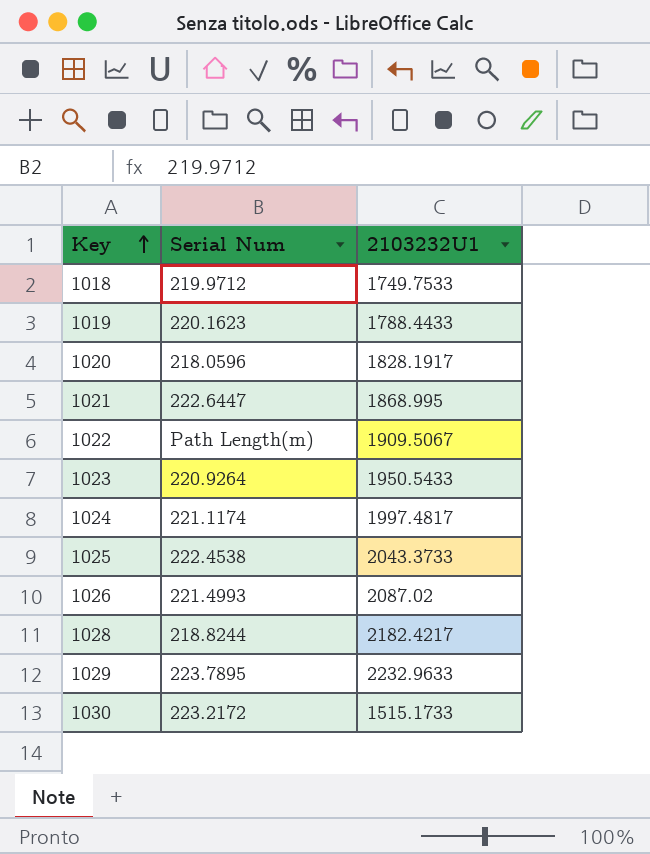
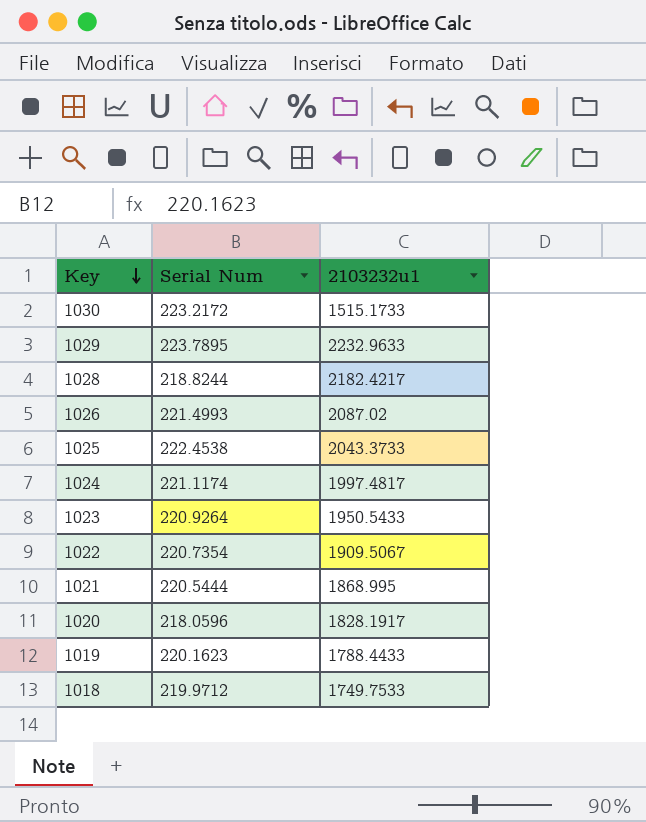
row order: Key ascending -> Key descending
column name: 2103232U1 -> 2103232u1
1022 | Serial Num: Path Length(m) -> 220.7354
1021 | Serial Num: 222.6447 -> 220.5444

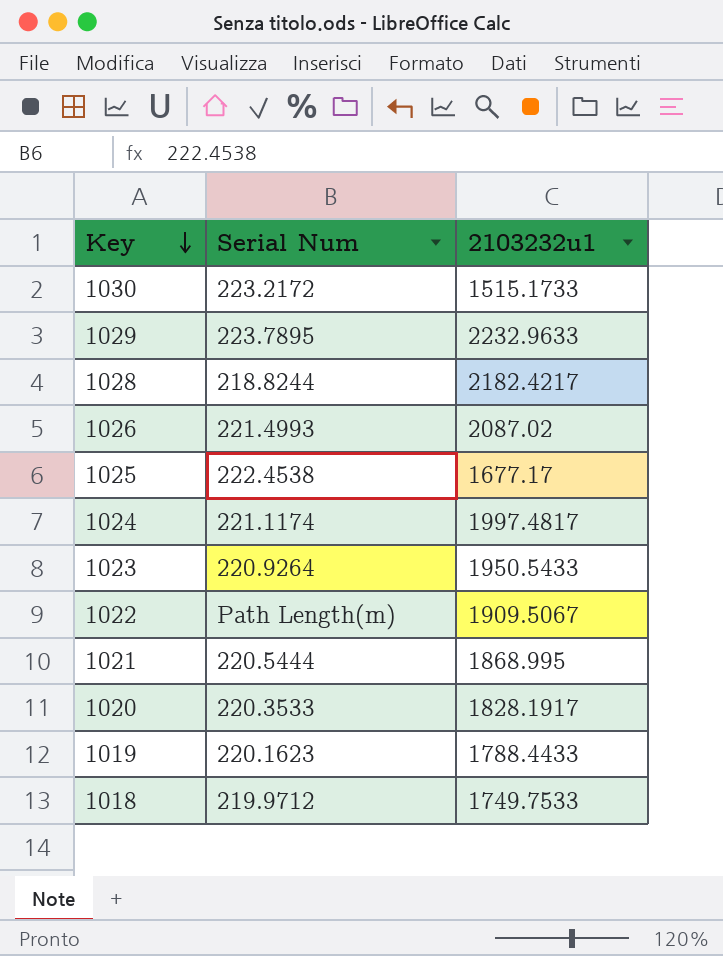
1025 | 2103232u1: 2043.3733 -> 1677.17
1022 | Serial Num: 220.7354 -> Path Length(m)
1020 | Serial Num: 218.0596 -> 220.3533

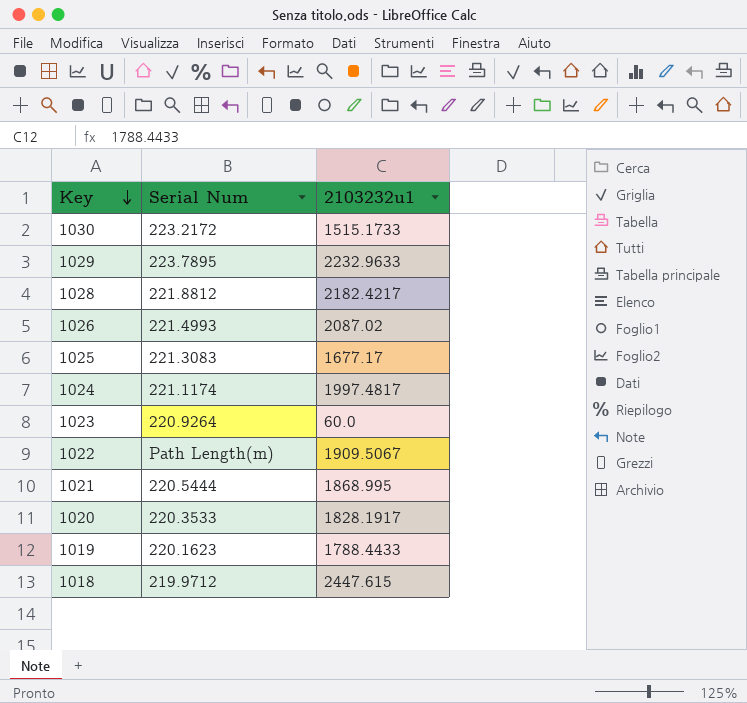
1028 | Serial Num: 218.8244 -> 221.8812
1025 | Serial Num: 222.4538 -> 221.3083
1023 | 2103232u1: 1950.5433 -> 60.0
1018 | 2103232u1: 1749.7533 -> 2447.615

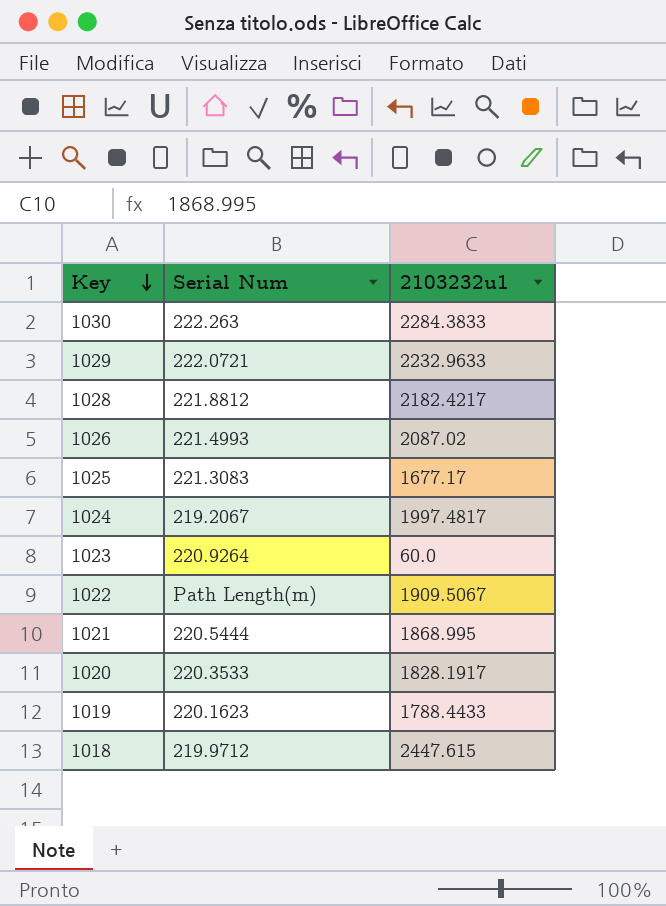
1030 | Serial Num: 223.2172 -> 222.263
1030 | 2103232u1: 1515.1733 -> 2284.3833
1029 | Serial Num: 223.7895 -> 222.0721
1024 | Serial Num: 221.1174 -> 219.2067

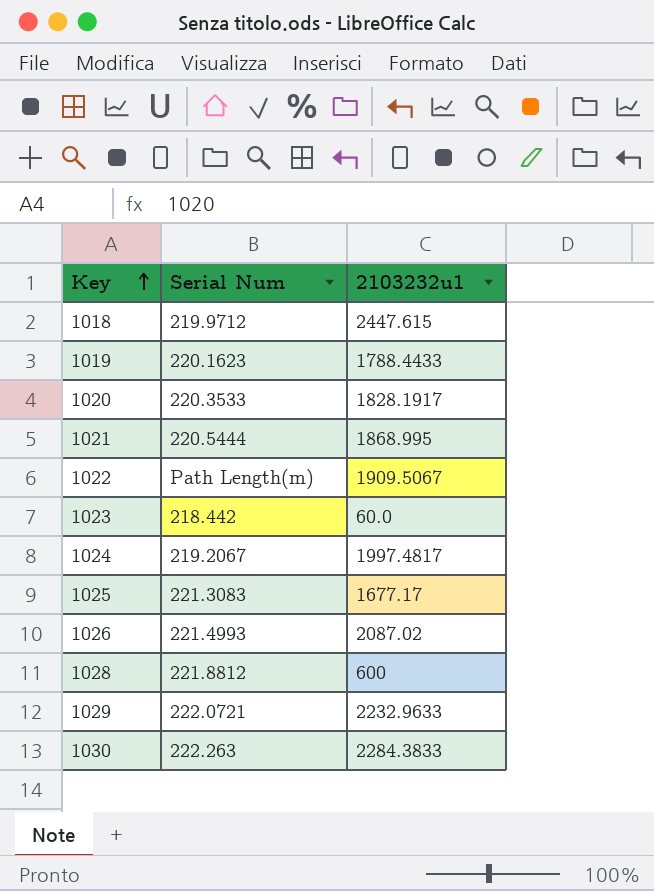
row order: Key descending -> Key ascending
1023 | Serial Num: 220.9264 -> 218.442
1028 | 2103232u1: 2182.4217 -> 600

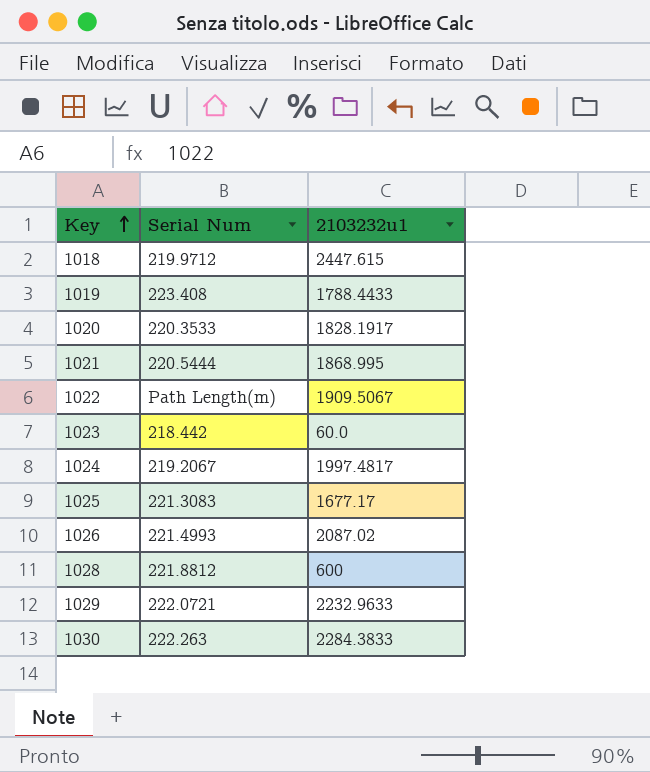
1019 | Serial Num: 220.1623 -> 223.408

